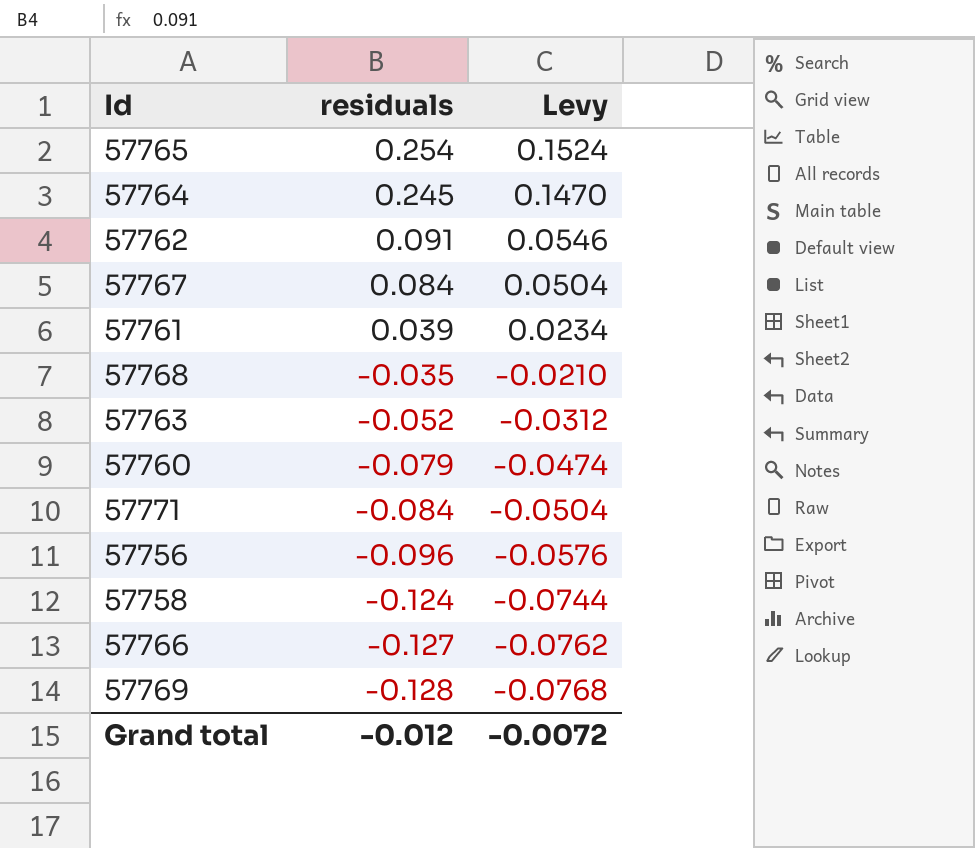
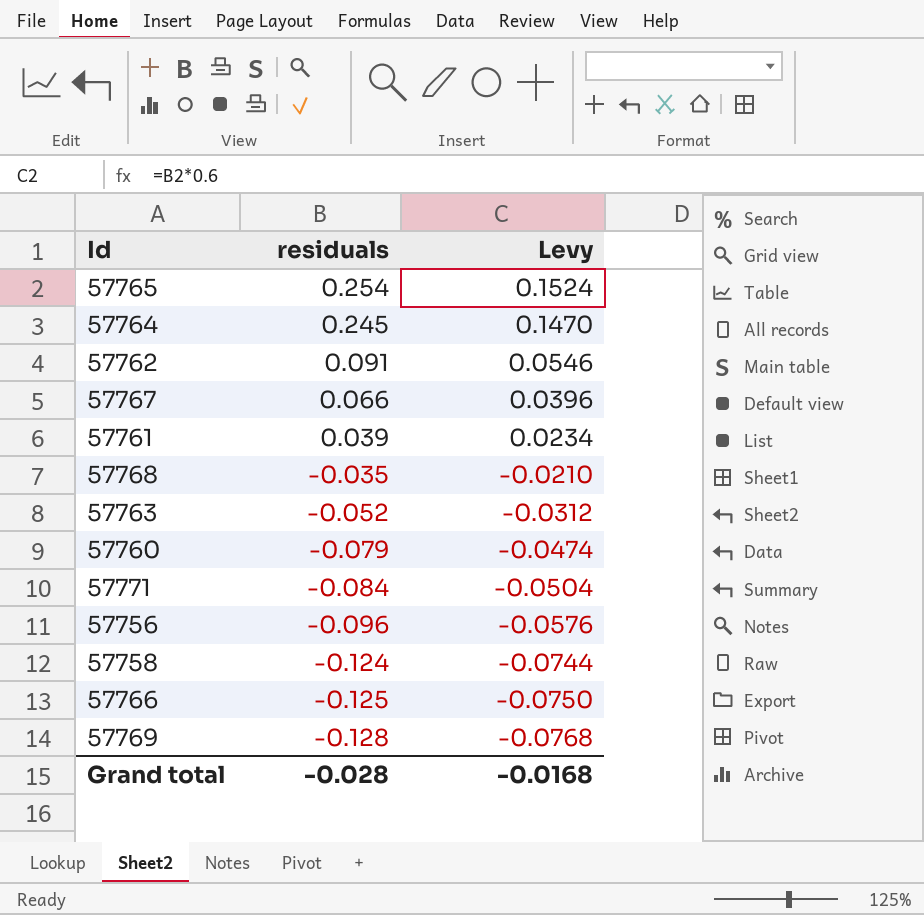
57767 | residuals: 0.084 -> 0.066
57767 | Levy: 0.0504 -> 0.0396
57766 | residuals: -0.127 -> -0.125
57766 | Levy: -0.0762 -> -0.0750
Grand total | residuals: -0.012 -> -0.028
Grand total | Levy: -0.0072 -> -0.0168

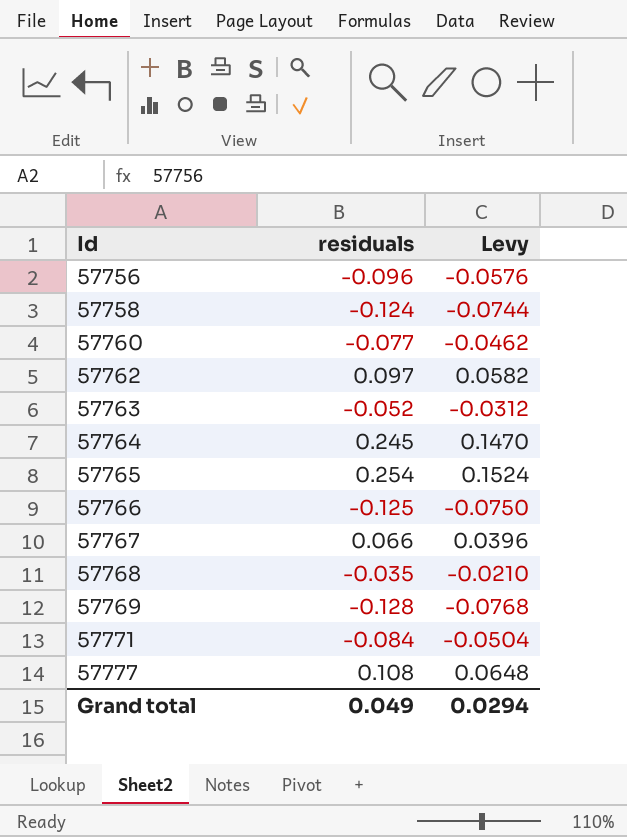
row order: residuals descending -> Id ascending
row 57761: 0.039 | 0.0234 -> none
57760 | residuals: -0.079 -> -0.077
57760 | Levy: -0.0474 -> -0.0462
57762 | residuals: 0.091 -> 0.097
57762 | Levy: 0.0546 -> 0.0582
row 57777: none -> 0.108 | 0.0648
Grand total | residuals: -0.028 -> 0.049
Grand total | Levy: -0.0168 -> 0.0294

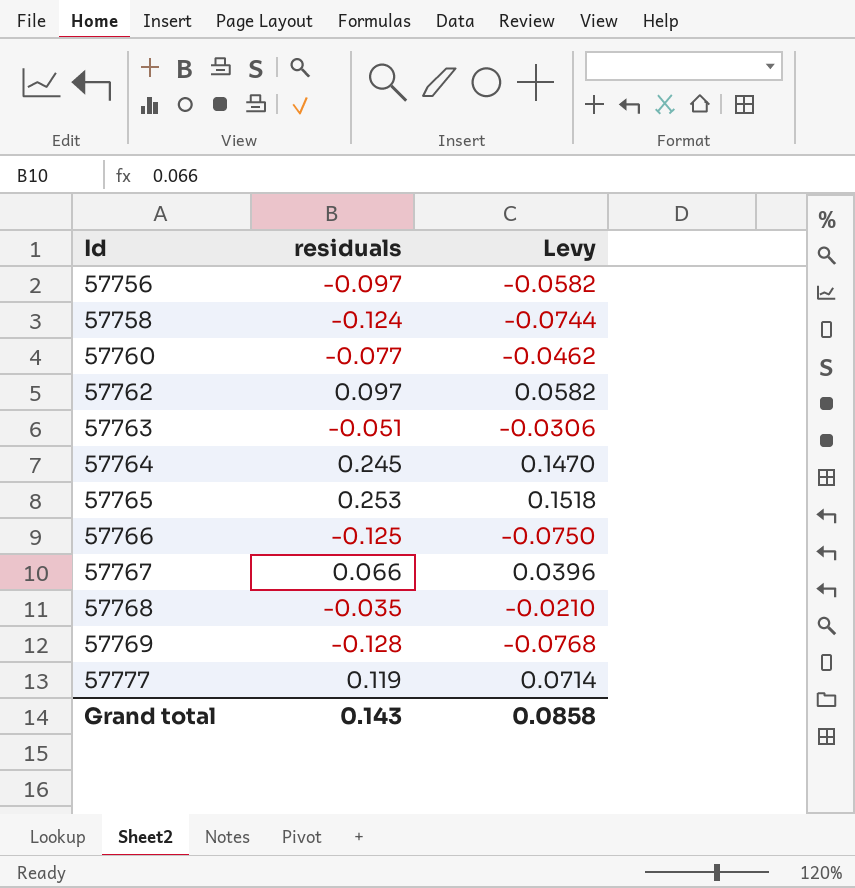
row 57771: -0.084 | -0.0504 -> none
57756 | residuals: -0.096 -> -0.097
57756 | Levy: -0.0576 -> -0.0582
57763 | residuals: -0.052 -> -0.051
57763 | Levy: -0.0312 -> -0.0306
57765 | residuals: 0.254 -> 0.253
57765 | Levy: 0.1524 -> 0.1518
57777 | residuals: 0.108 -> 0.119
57777 | Levy: 0.0648 -> 0.0714
Grand total | residuals: 0.049 -> 0.143
Grand total | Levy: 0.0294 -> 0.0858

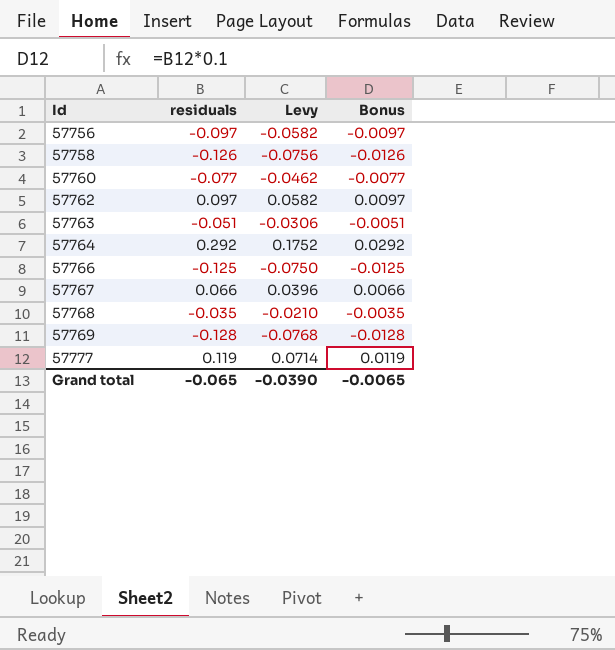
column Bonus | formula: none -> [residuals] * 0.1
row 57765: 0.253 | 0.1518 -> none
57758 | residuals: -0.124 -> -0.126
57758 | Levy: -0.0744 -> -0.0756
57764 | residuals: 0.245 -> 0.292
57764 | Levy: 0.1470 -> 0.1752
Grand total | residuals: 0.143 -> -0.065
Grand total | Levy: 0.0858 -> -0.0390

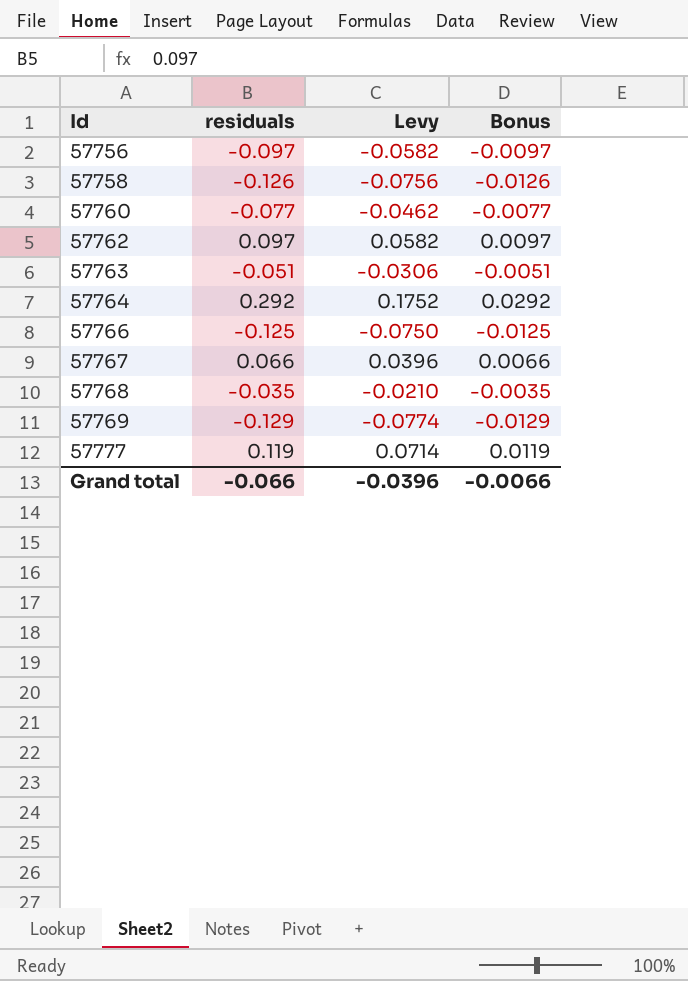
57769 | residuals: -0.128 -> -0.129
57769 | Levy: -0.0768 -> -0.0774
57769 | Bonus: -0.0128 -> -0.0129
Grand total | residuals: -0.065 -> -0.066
Grand total | Levy: -0.0390 -> -0.0396
Grand total | Bonus: -0.0065 -> -0.0066

